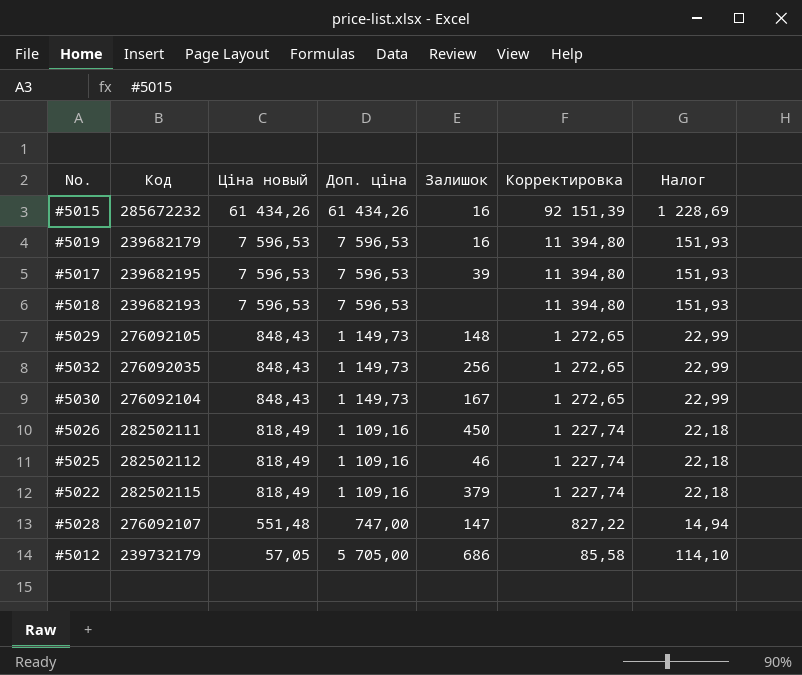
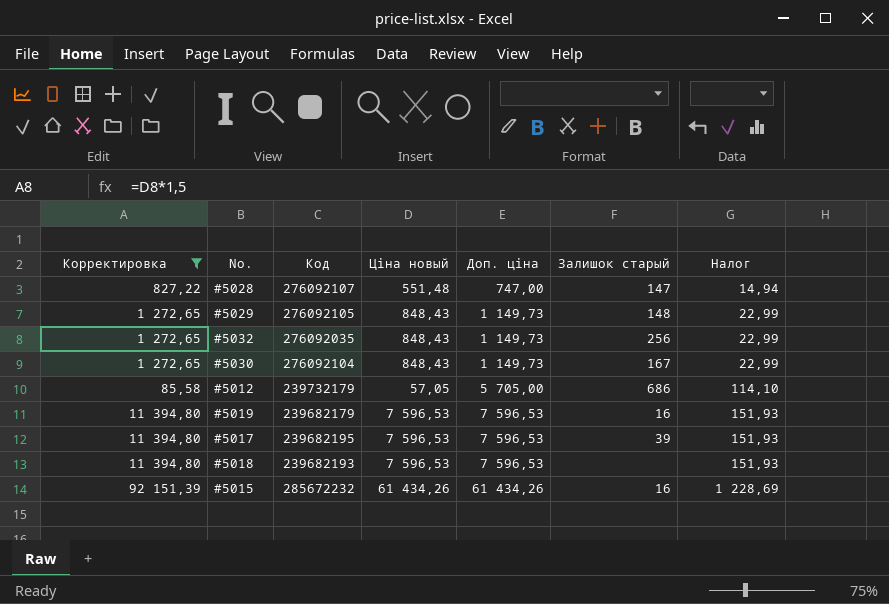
filter: none -> Корректировка != 1 227,74
row order: Ціна новый descending -> Доп. ціна ascending
column Корректировка | position: 6 -> 1
column name: Залишок -> Залишок старый

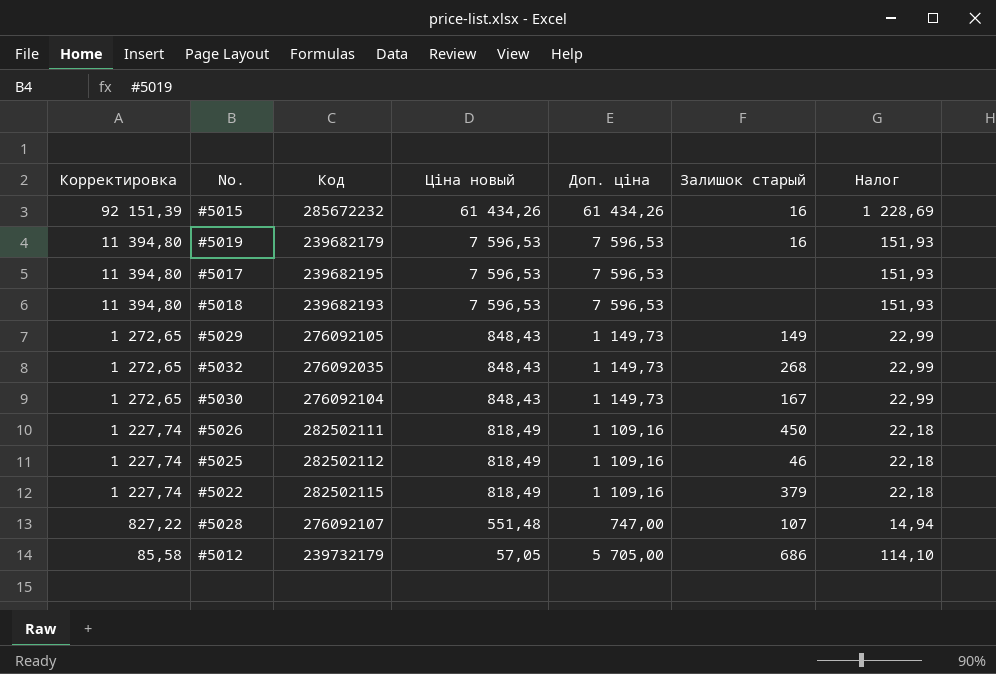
filter: Корректировка != 1 227,74 -> none
row order: Доп. ціна ascending -> Корректировка descending
#5017 | Залишок старый: 39 -> none
#5029 | Залишок старый: 148 -> 149
#5032 | Залишок старый: 256 -> 268
#5028 | Залишок старый: 147 -> 107

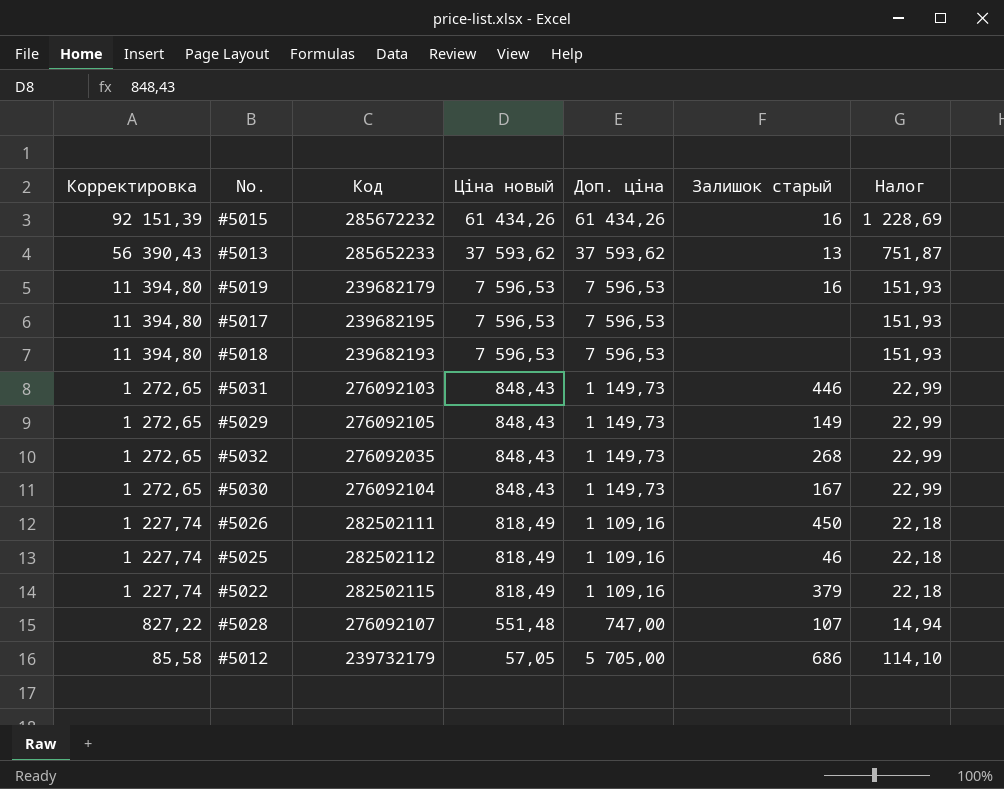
row #5013: none -> 56 390,43 | 285652233 | 37 593,62 | 37 593,62 | 13 | 751,87
row #5031: none -> 1 272,65 | 276092103 | 848,43 | 1 149,73 | 446 | 22,99

